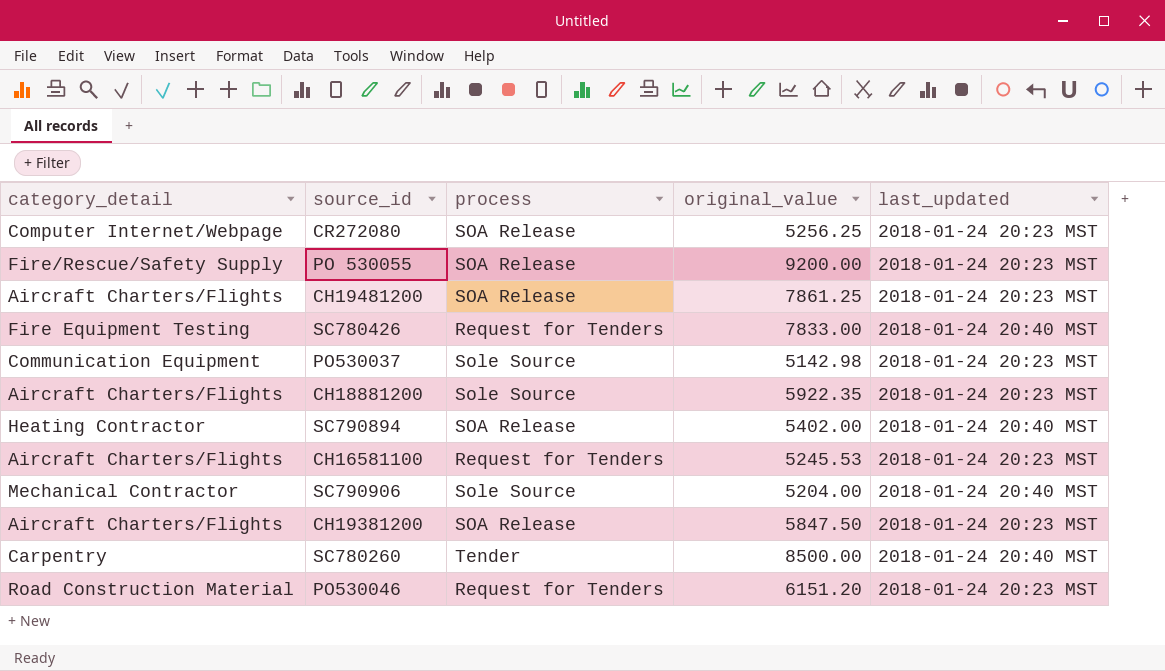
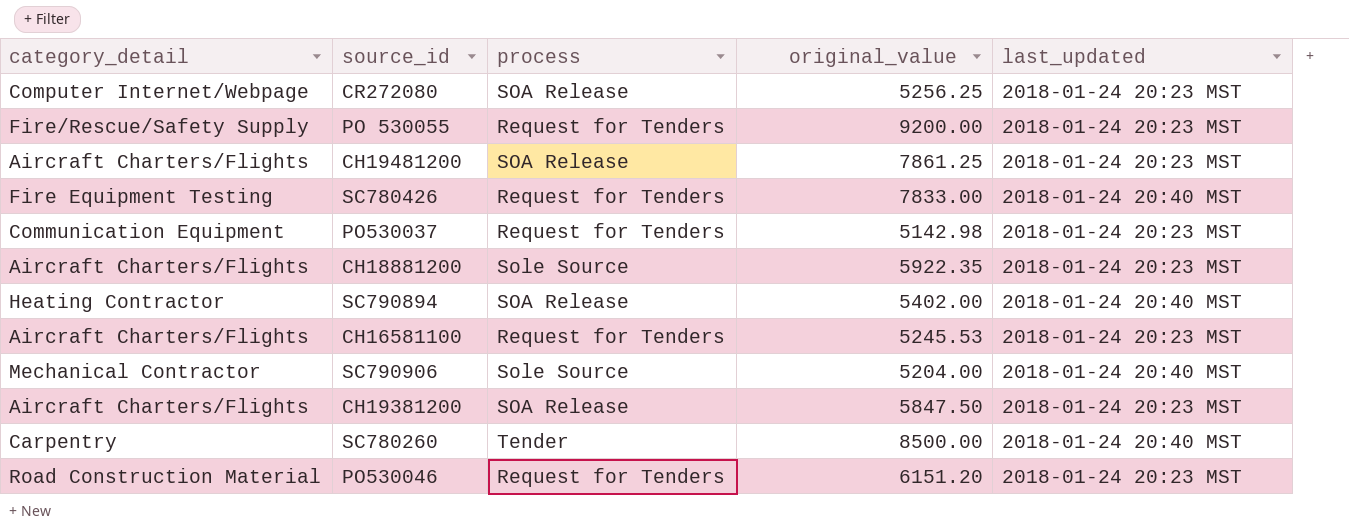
PO 530055 | process: SOA Release -> Request for Tenders
PO530037 | process: Sole Source -> Request for Tenders

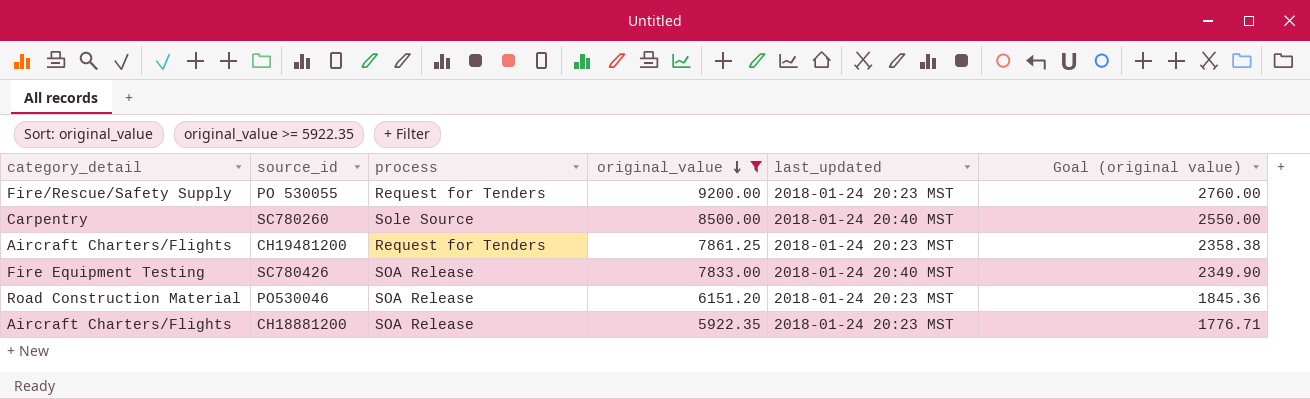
filter: none -> original_value >= 5922.35
row order: none -> original_value descending
column Goal (original value) | formula: none -> [original_value] * 0.3
SC780260 | process: Tender -> Sole Source
CH19481200 | process: SOA Release -> Request for Tenders
SC780426 | process: Request for Tenders -> SOA Release
PO530046 | process: Request for Tenders -> SOA Release
CH18881200 | process: Sole Source -> SOA Release

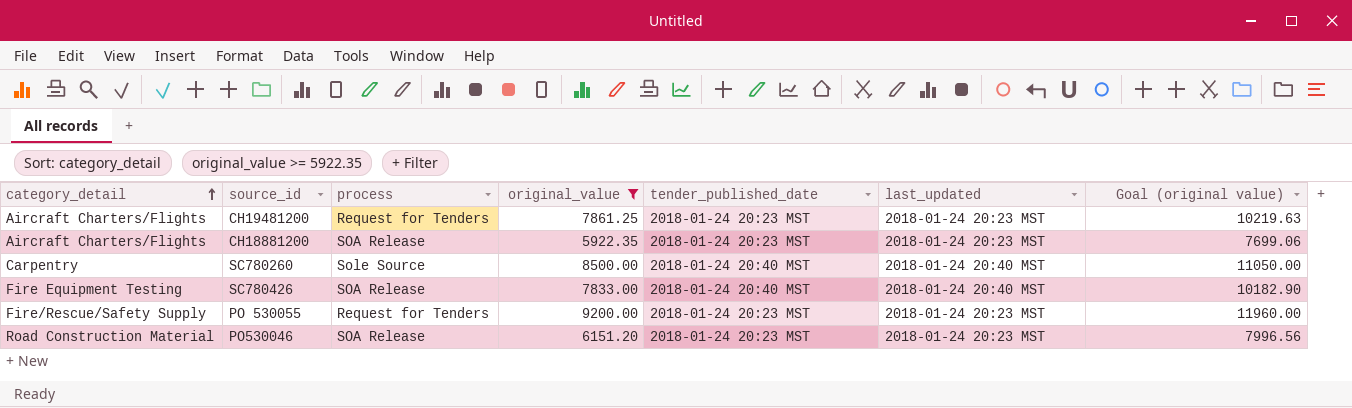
row order: original_value descending -> category_detail ascending
column tender_published_date | position: none -> 5
column Goal (original value) | formula: [original_value] * 0.3 -> [original_value] * 1.3

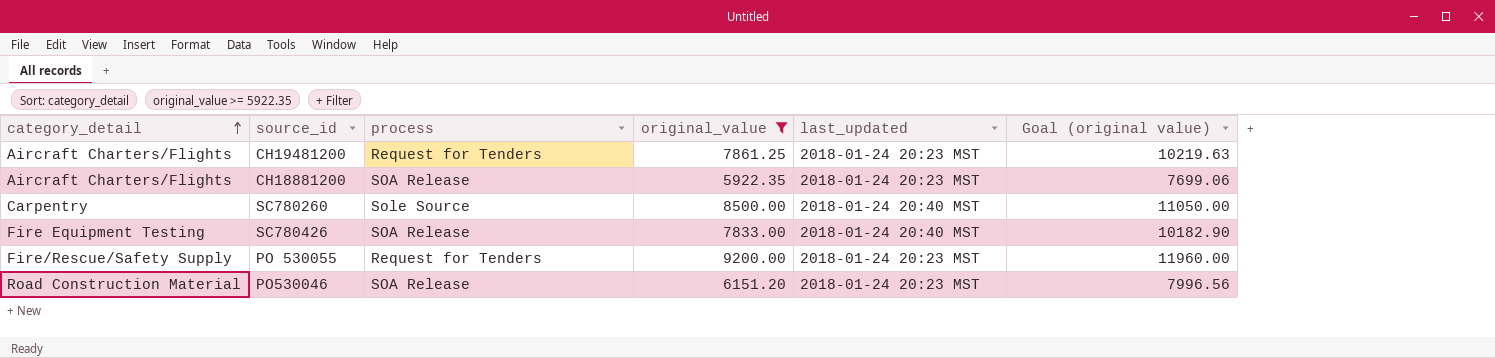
column tender_published_date | position: 5 -> none

